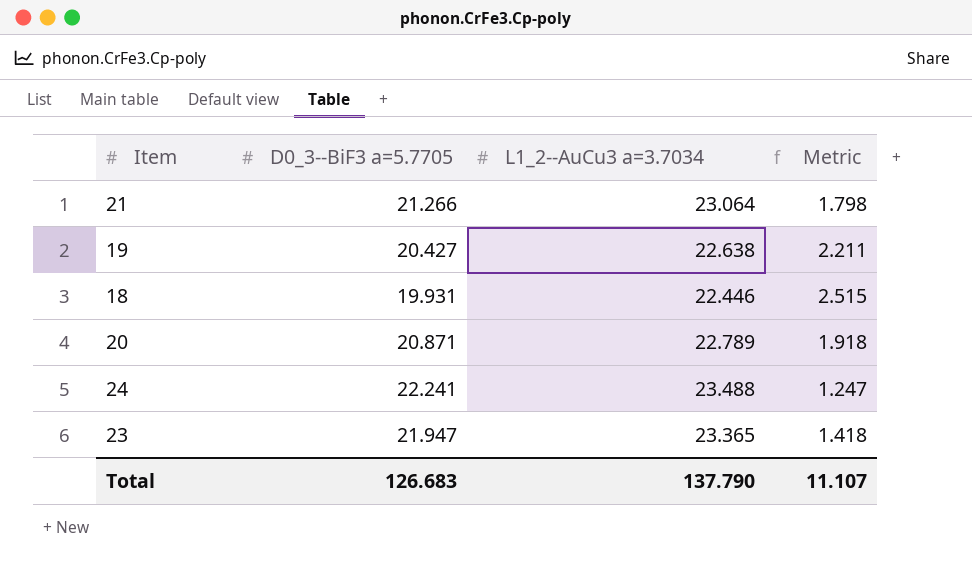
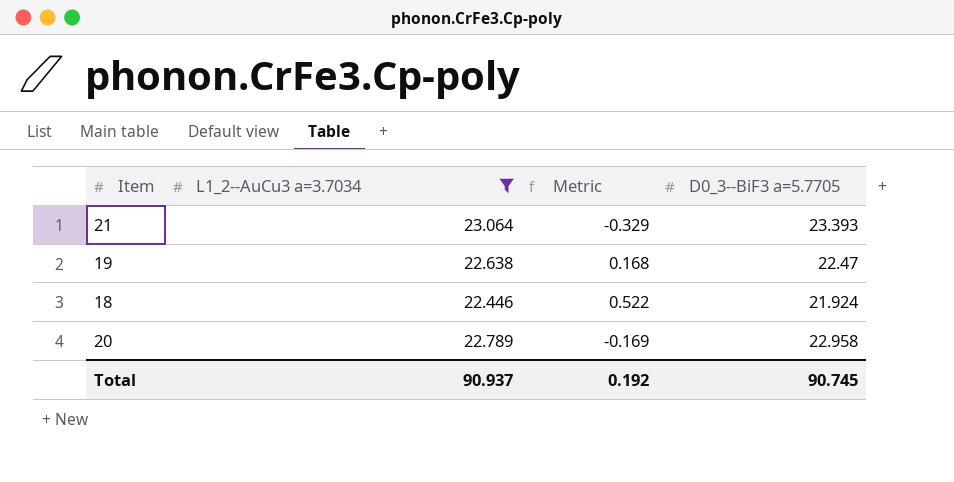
filter: none -> L1_2--AuCu3 a=3.7034 <= 23.064
column D0_3--BiF3 a=5.7705 | position: 2 -> 4
21 | Metric: 1.798 -> -0.329
21 | D0_3--BiF3 a=5.7705: 21.266 -> 23.393
19 | Metric: 2.211 -> 0.168
19 | D0_3--BiF3 a=5.7705: 20.427 -> 22.47
18 | Metric: 2.515 -> 0.522
18 | D0_3--BiF3 a=5.7705: 19.931 -> 21.924
20 | Metric: 1.918 -> -0.169
20 | D0_3--BiF3 a=5.7705: 20.871 -> 22.958
Total | L1_2--AuCu3 a=3.7034: 137.790 -> 90.937
Total | Metric: 11.107 -> 0.192
Total | D0_3--BiF3 a=5.7705: 126.683 -> 90.745

